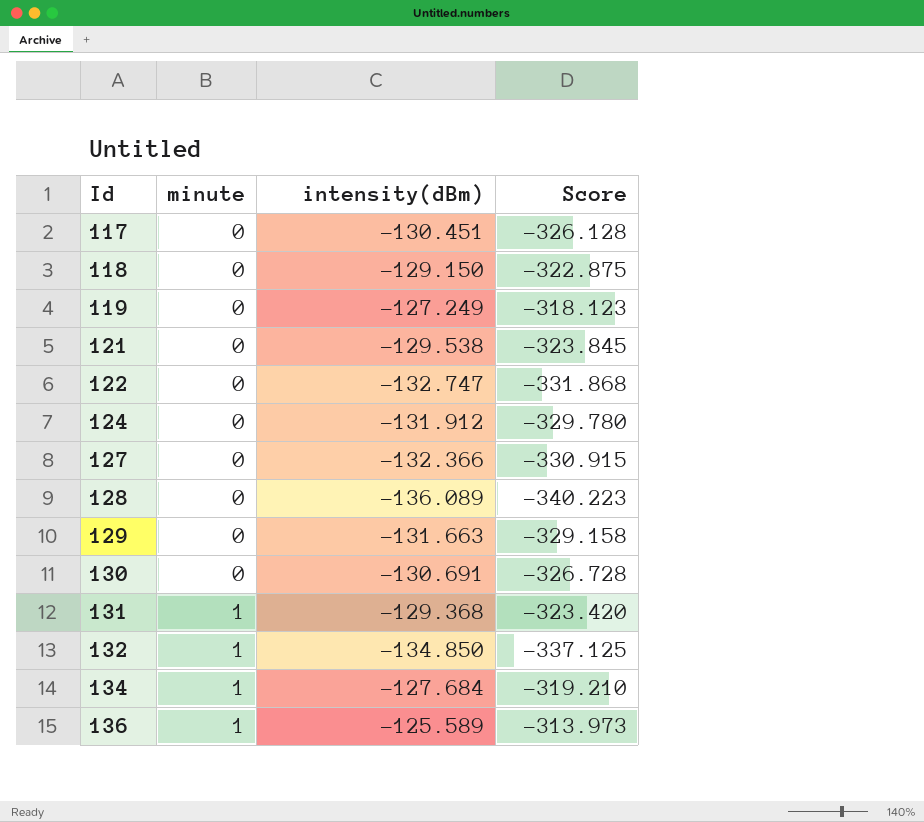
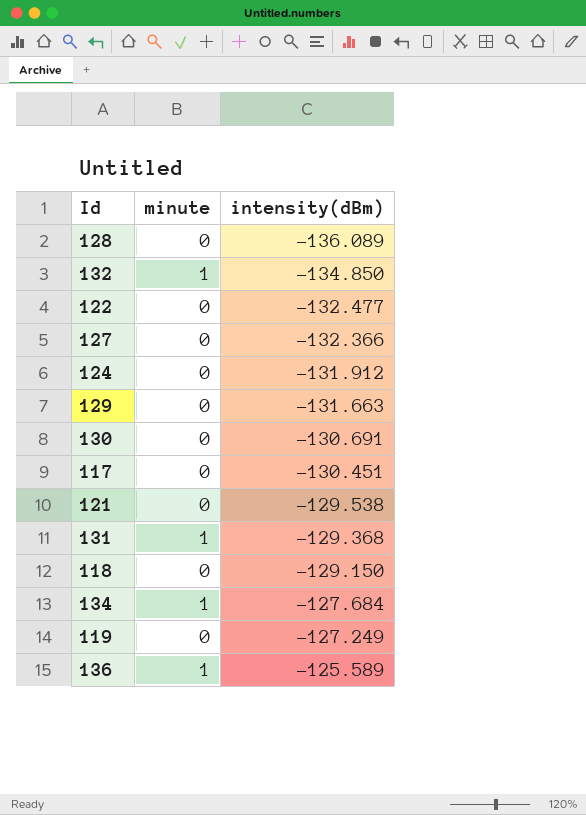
row order: Id ascending -> intensity(dBm) ascending
column Score | formula: [intensity(dBm)] * 2.5 -> none
122 | intensity(dBm): -132.747 -> -132.477

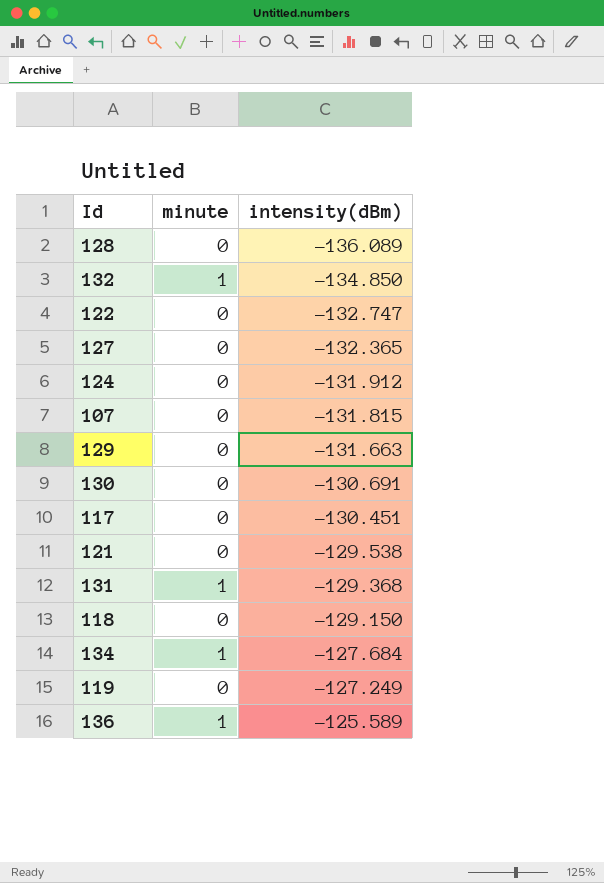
122 | intensity(dBm): -132.477 -> -132.747
127 | intensity(dBm): -132.366 -> -132.365
row 107: none -> 0 | -131.815

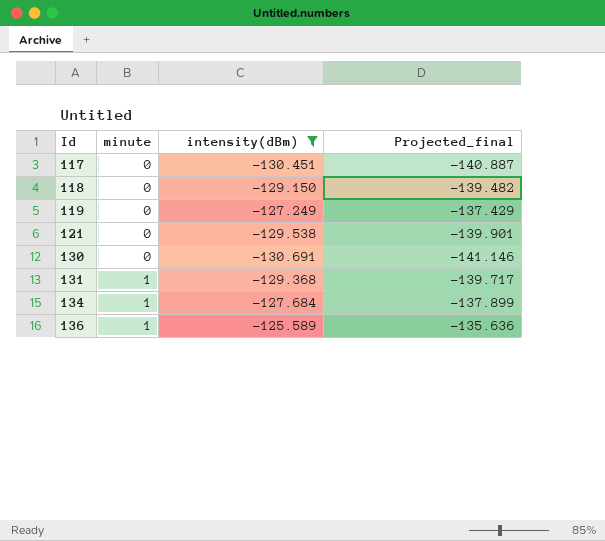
filter: none -> intensity(dBm) >= -130.691
row order: intensity(dBm) ascending -> Id ascending
column Projected_final | formula: none -> [intensity(dBm)] * 1.08

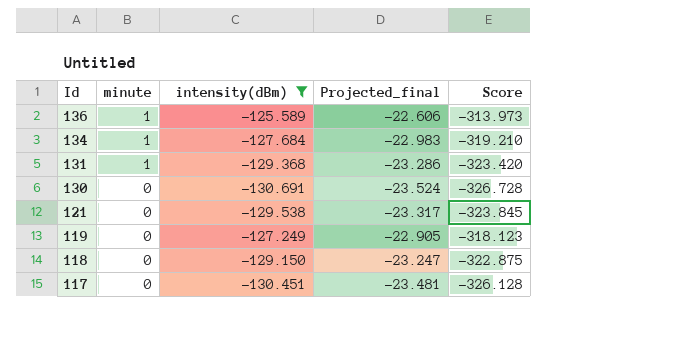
row order: Id ascending -> Id descending
column Projected_final | formula: [intensity(dBm)] * 1.08 -> [intensity(dBm)] * 0.18
column Score | formula: none -> [intensity(dBm)] * 2.5

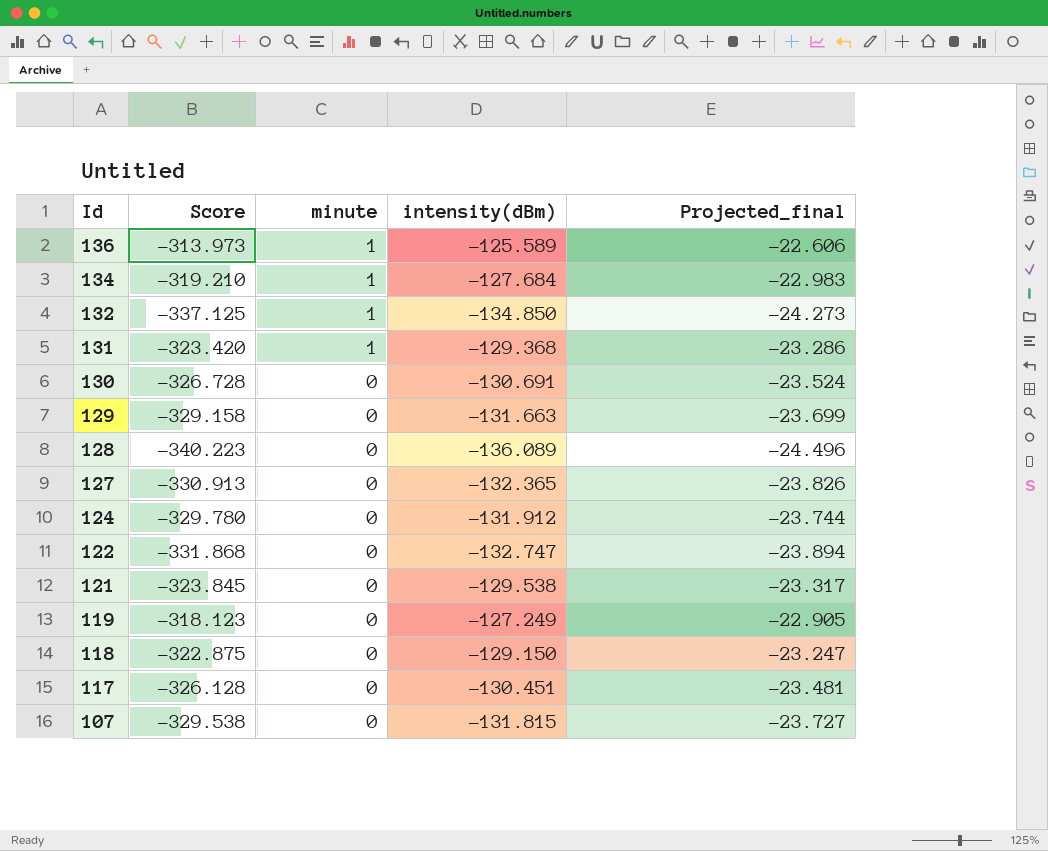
filter: intensity(dBm) >= -130.691 -> none
column Score | position: 5 -> 2

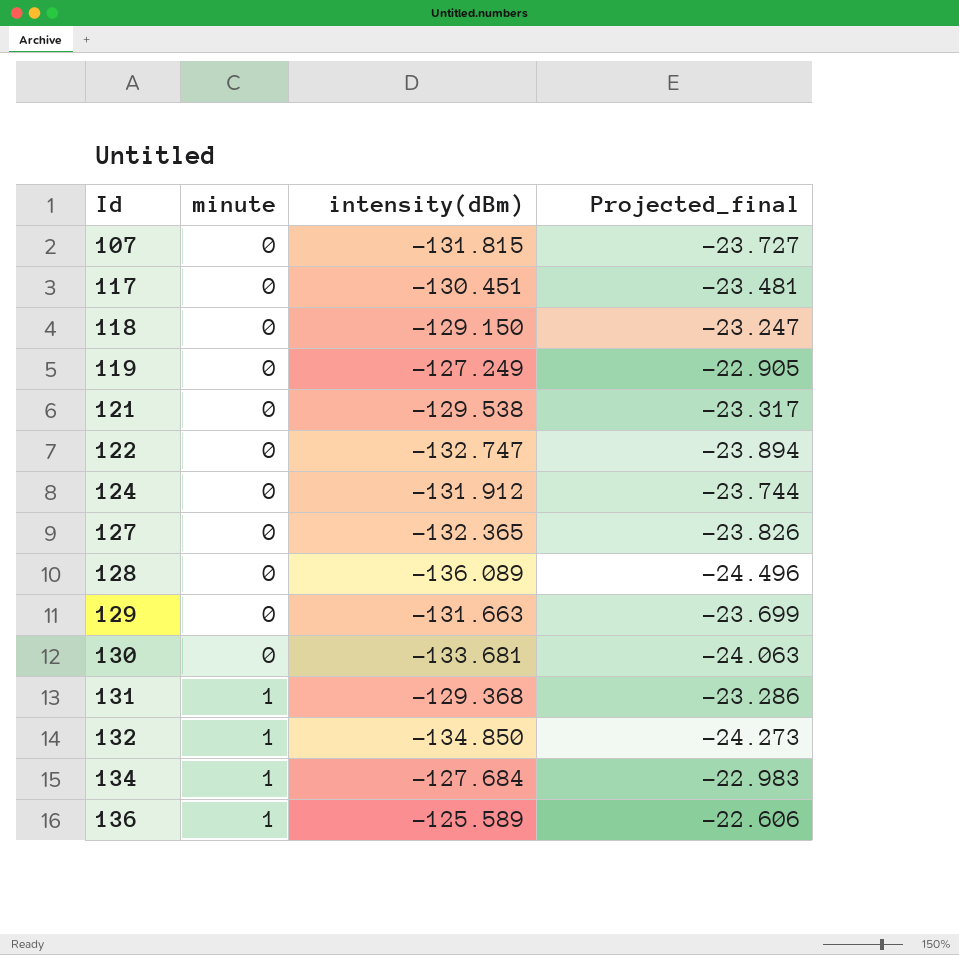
row order: Id descending -> Id ascending
column Score | formula: [intensity(dBm)] * 2.5 -> none
130 | intensity(dBm): -130.691 -> -133.681
130 | Projected_final: -23.524 -> -24.063

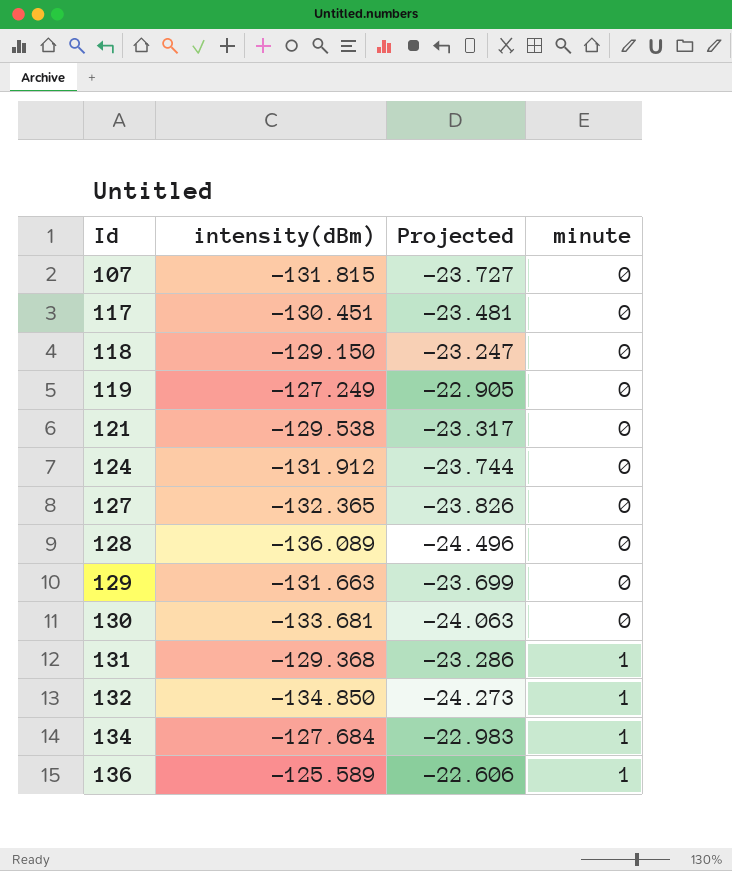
column name: Projected_final -> Projected
column minute | position: 2 -> 4
row 122: 0 | -132.747 | -23.894 -> none

